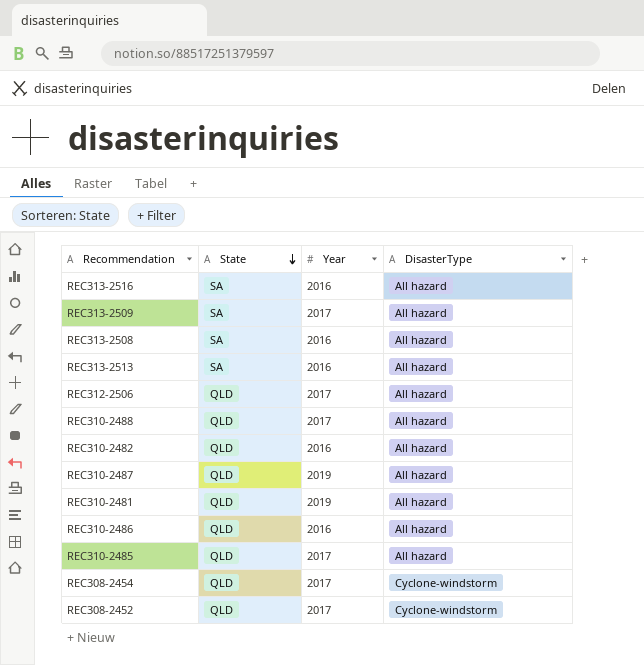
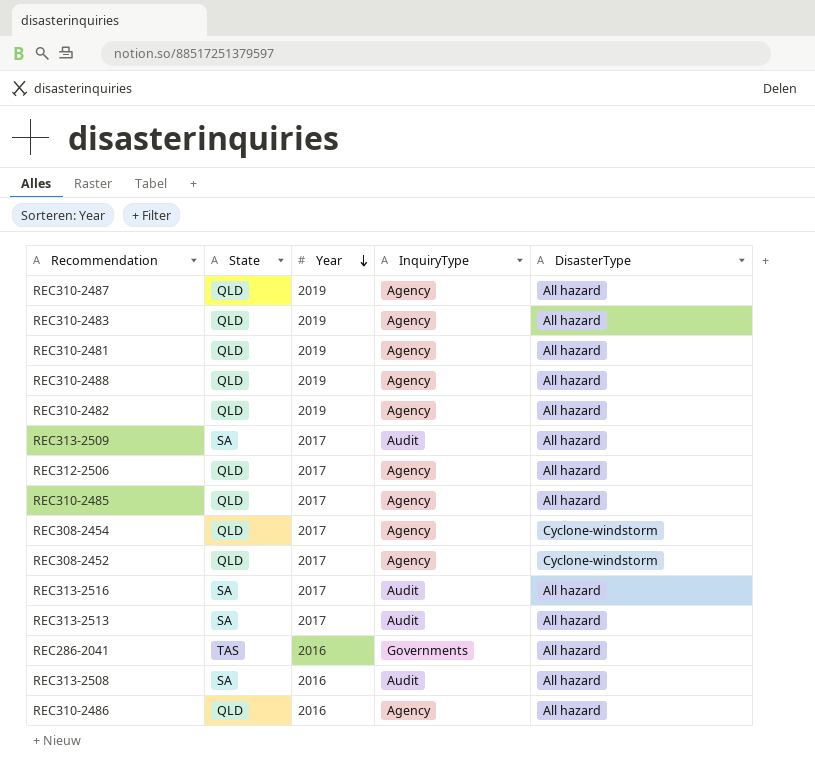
row order: State descending -> Year descending
column InquiryType | position: none -> 4
row REC310-2483: none -> QLD | 2019 | Agency | All hazard
REC310-2488 | Year: 2017 -> 2019
REC310-2482 | Year: 2016 -> 2019
REC313-2516 | Year: 2016 -> 2017
REC313-2513 | Year: 2016 -> 2017
row REC286-2041: none -> TAS | 2016 | Governments | All hazard

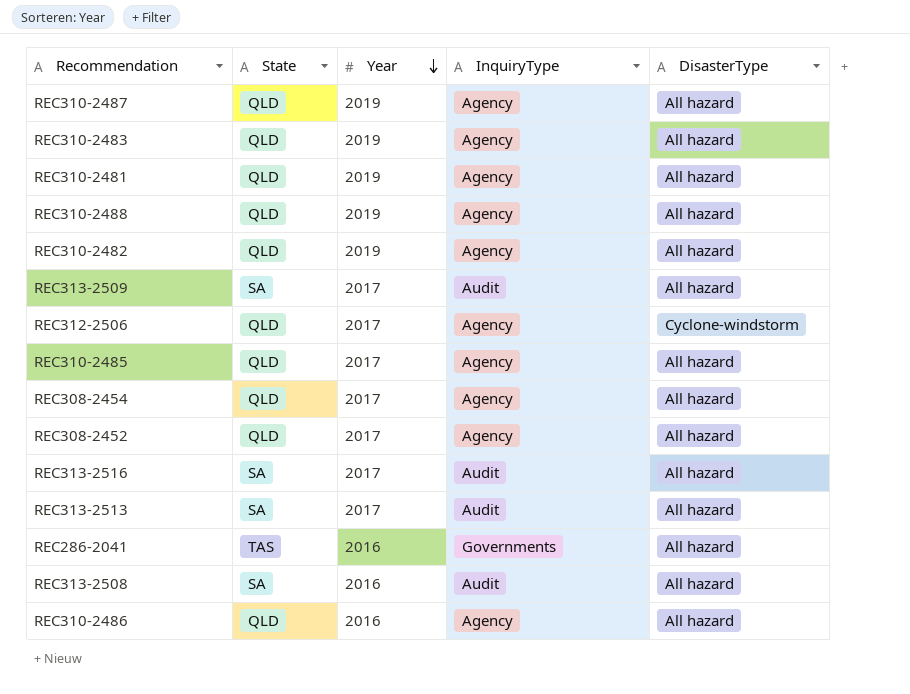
REC312-2506 | DisasterType: All hazard -> Cyclone-windstorm
REC308-2454 | DisasterType: Cyclone-windstorm -> All hazard
REC308-2452 | DisasterType: Cyclone-windstorm -> All hazard

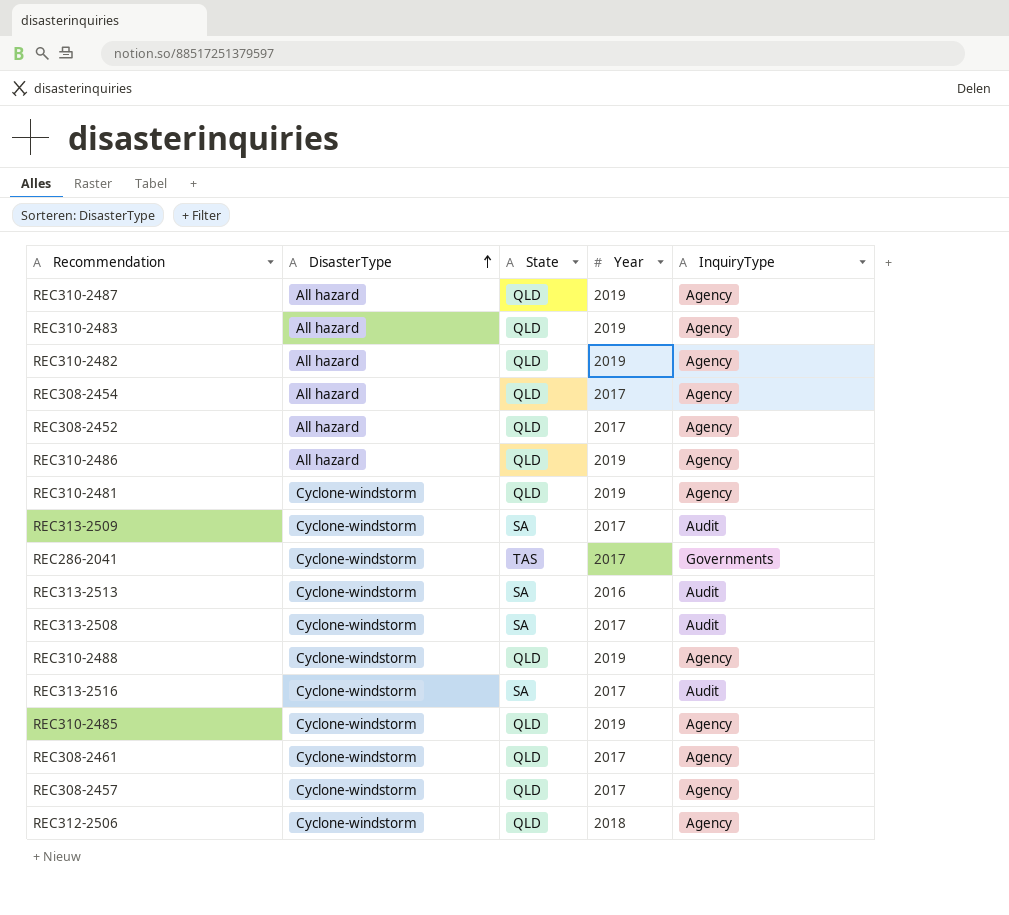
row order: Year descending -> DisasterType ascending
column DisasterType | position: 5 -> 2
REC310-2486 | Year: 2016 -> 2019
REC310-2481 | DisasterType: All hazard -> Cyclone-windstorm
REC313-2509 | DisasterType: All hazard -> Cyclone-windstorm
REC286-2041 | DisasterType: All hazard -> Cyclone-windstorm
REC286-2041 | Year: 2016 -> 2017
REC313-2513 | DisasterType: All hazard -> Cyclone-windstorm
REC313-2513 | Year: 2017 -> 2016
REC313-2508 | DisasterType: All hazard -> Cyclone-windstorm
REC313-2508 | Year: 2016 -> 2017
REC310-2488 | DisasterType: All hazard -> Cyclone-windstorm
REC313-2516 | DisasterType: All hazard -> Cyclone-windstorm
REC310-2485 | DisasterType: All hazard -> Cyclone-windstorm
REC310-2485 | Year: 2017 -> 2019
row REC308-2461: none -> Cyclone-windstorm | QLD | 2017 | Agency
row REC308-2457: none -> Cyclone-windstorm | QLD | 2017 | Agency
REC312-2506 | Year: 2017 -> 2018

